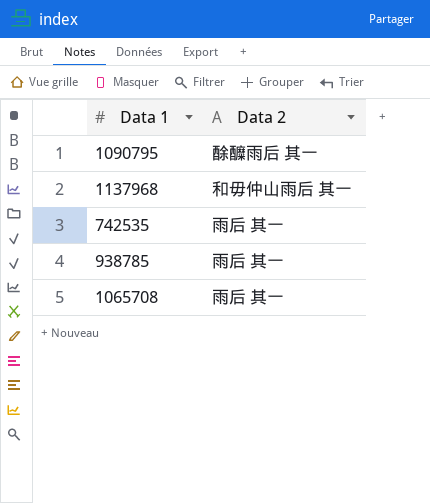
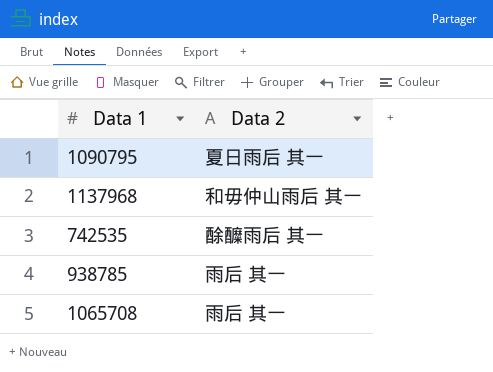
1090795 | Data 2: 酴醾雨后 其一 -> 夏日雨后 其一
742535 | Data 2: 雨后 其一 -> 酴醾雨后 其一

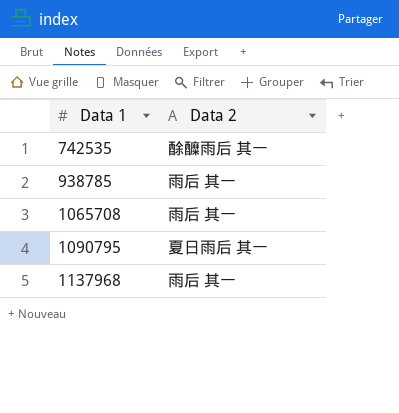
row order: none -> Data 1 ascending
1137968 | Data 2: 和毋仲山雨后 其一 -> 雨后 其一

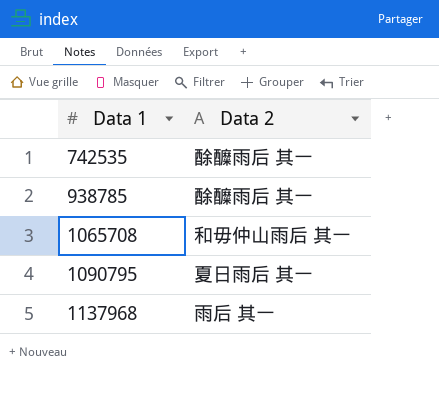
938785 | Data 2: 雨后 其一 -> 酴醾雨后 其一
1065708 | Data 2: 雨后 其一 -> 和毋仲山雨后 其一

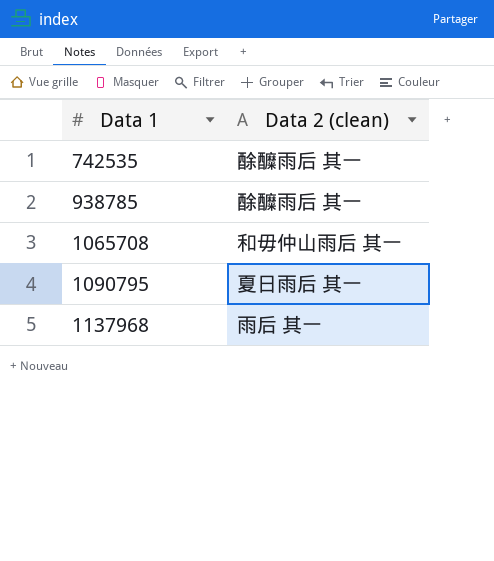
column name: Data 2 -> Data 2 (clean)

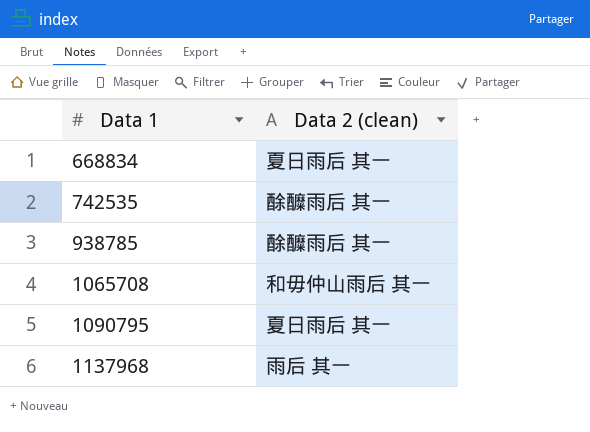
row 668834: none -> 夏日雨后 其一

